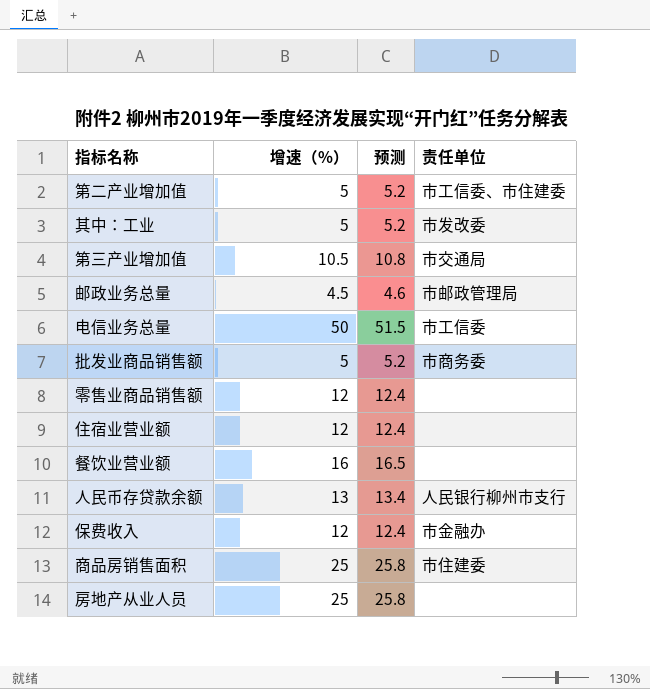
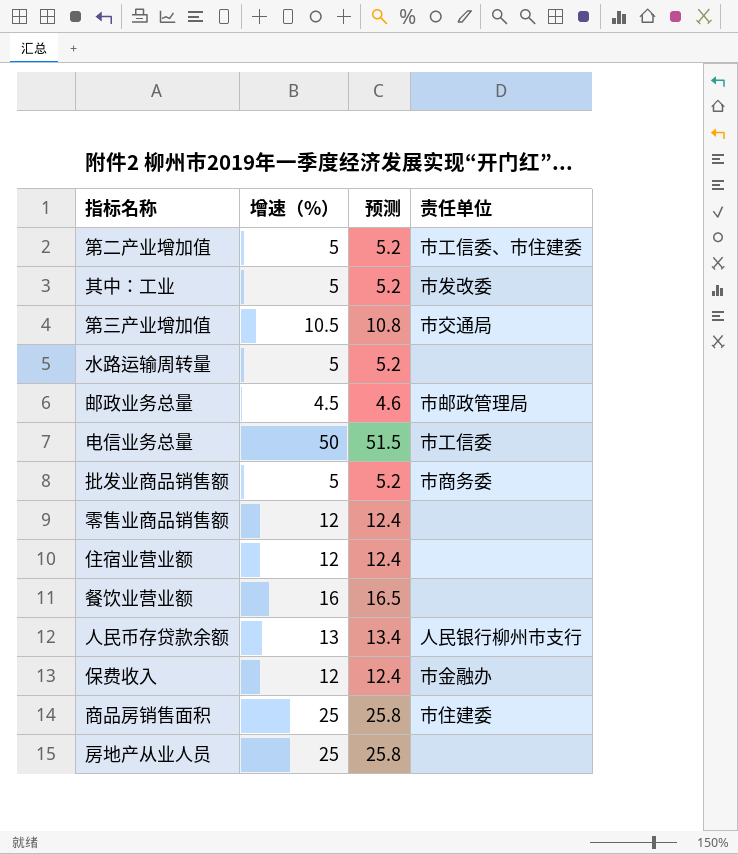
row 水路运输周转量: none -> 5 | 5.2 | none

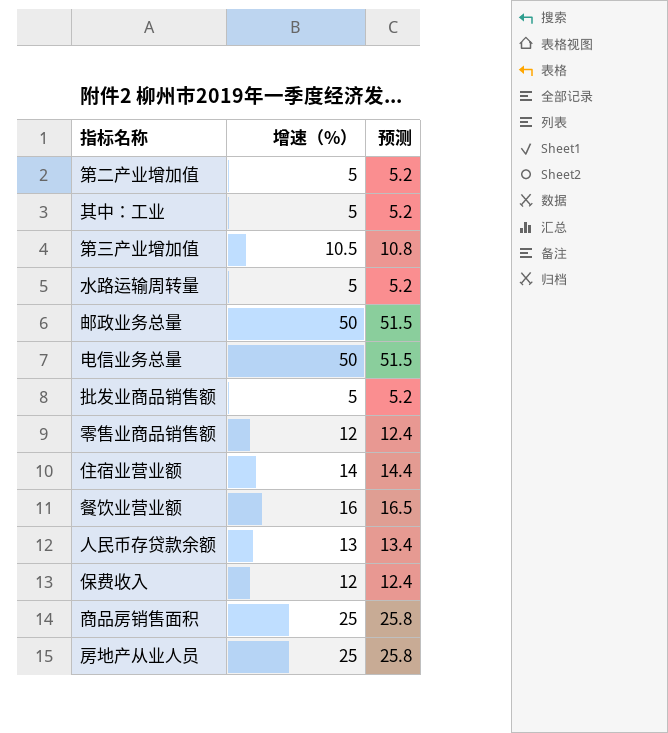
column 责任单位 | position: 4 -> none
邮政业务总量 | 增速（%）: 4.5 -> 50
邮政业务总量 | 预测: 4.6 -> 51.5
住宿业营业额 | 增速（%）: 12 -> 14
住宿业营业额 | 预测: 12.4 -> 14.4

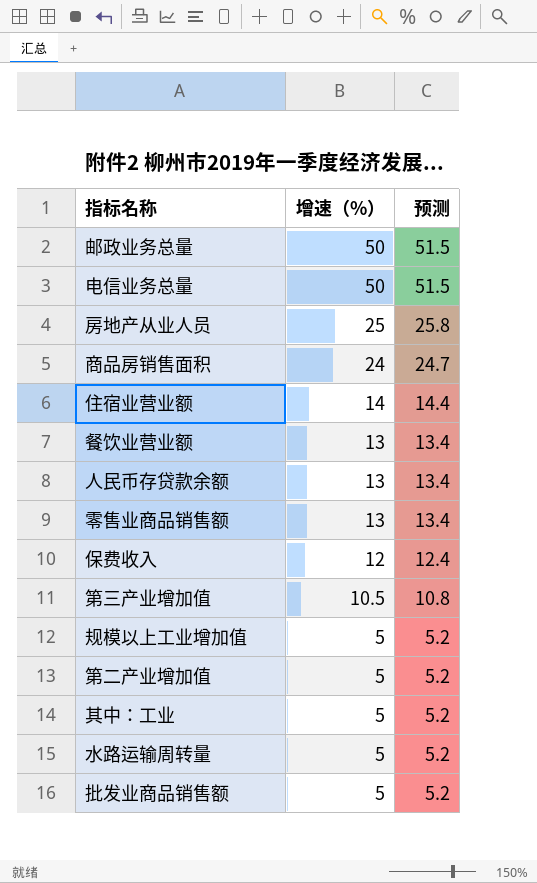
row order: none -> 增速（%） descending
商品房销售面积 | 增速（%）: 25 -> 24
商品房销售面积 | 预测: 25.8 -> 24.7
餐饮业营业额 | 增速（%）: 16 -> 13
餐饮业营业额 | 预测: 16.5 -> 13.4
零售业商品销售额 | 增速（%）: 12 -> 13
零售业商品销售额 | 预测: 12.4 -> 13.4
row 规模以上工业增加值: none -> 5 | 5.2

